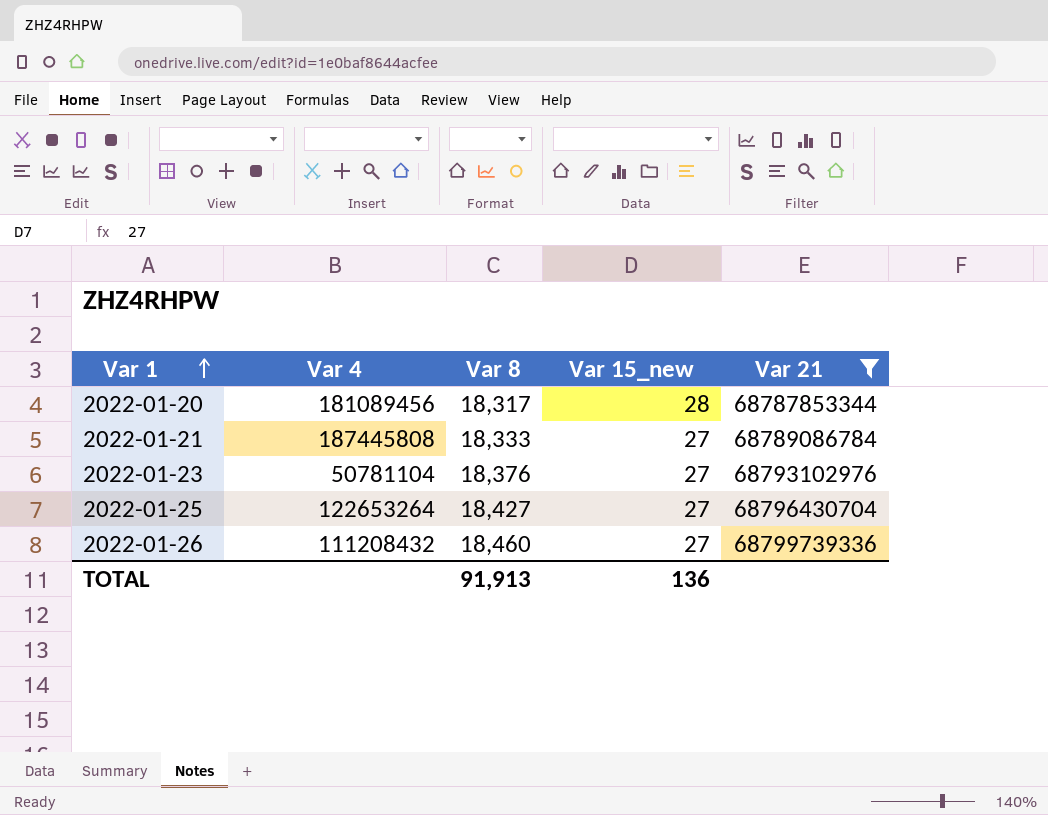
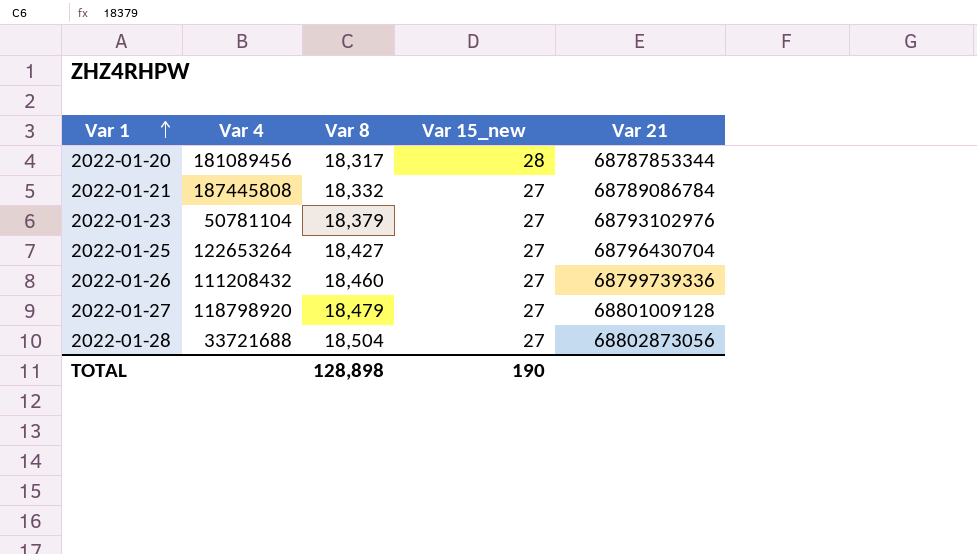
filter: Var 21 <= 68799739336 -> none
2022-01-21 | Var 8: 18,333 -> 18,332
2022-01-23 | Var 8: 18,376 -> 18,379
TOTAL | Var 8: 91,913 -> 128,898
TOTAL | Var 15_new: 136 -> 190

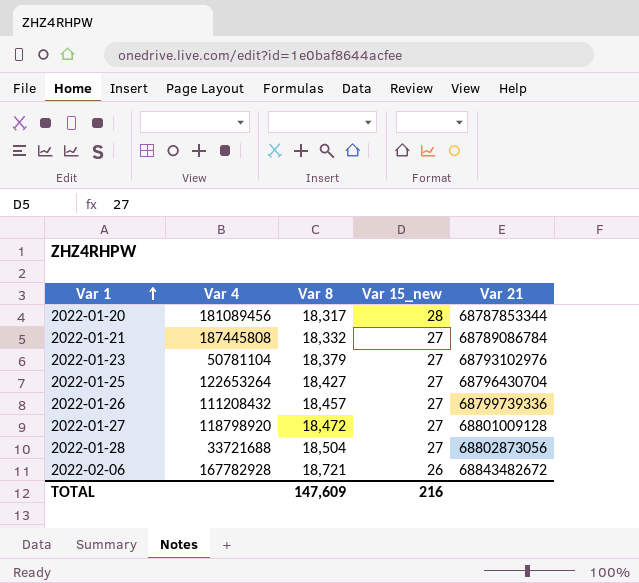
2022-01-26 | Var 8: 18,460 -> 18,457
2022-01-27 | Var 8: 18,479 -> 18,472
row 2022-02-06: none -> 167782928 | 18,721 | 26 | 68843482672
TOTAL | Var 8: 128,898 -> 147,609
TOTAL | Var 15_new: 190 -> 216

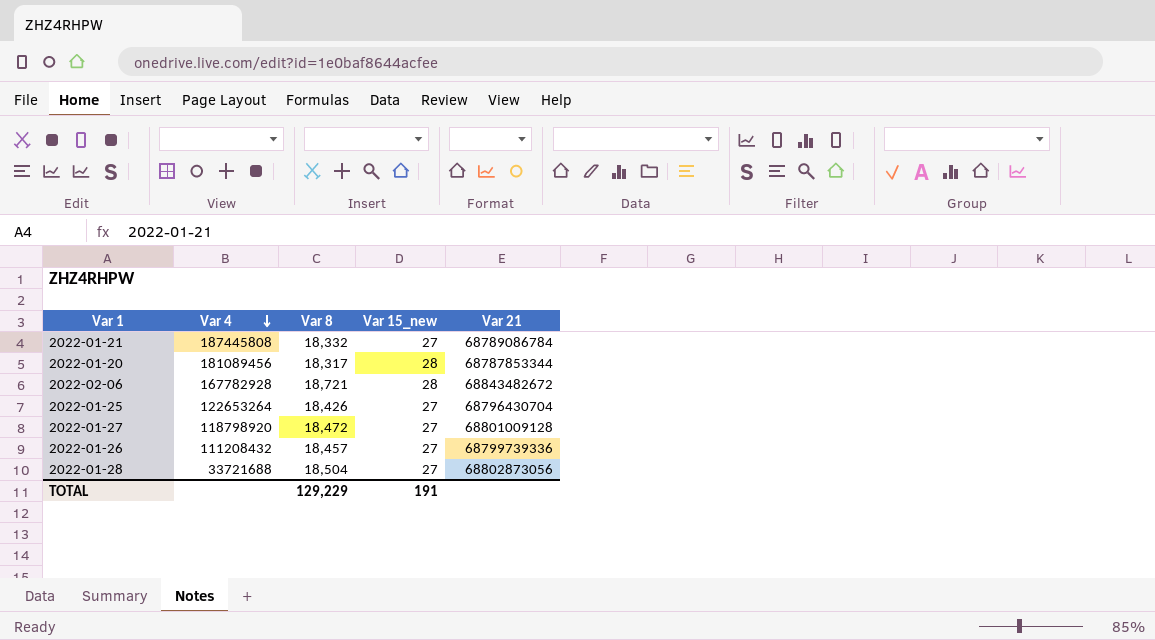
row order: Var 1 ascending -> Var 4 descending
row 2022-01-23: 50781104 | 18,379 | 27 | 68793102976 -> none
2022-02-06 | Var 15_new: 26 -> 28
2022-01-25 | Var 8: 18,427 -> 18,426
TOTAL | Var 8: 147,609 -> 129,229
TOTAL | Var 15_new: 216 -> 191

